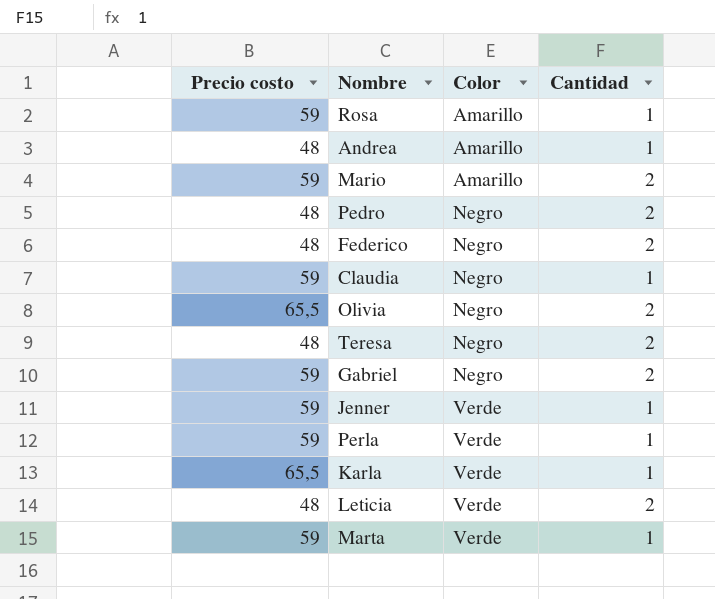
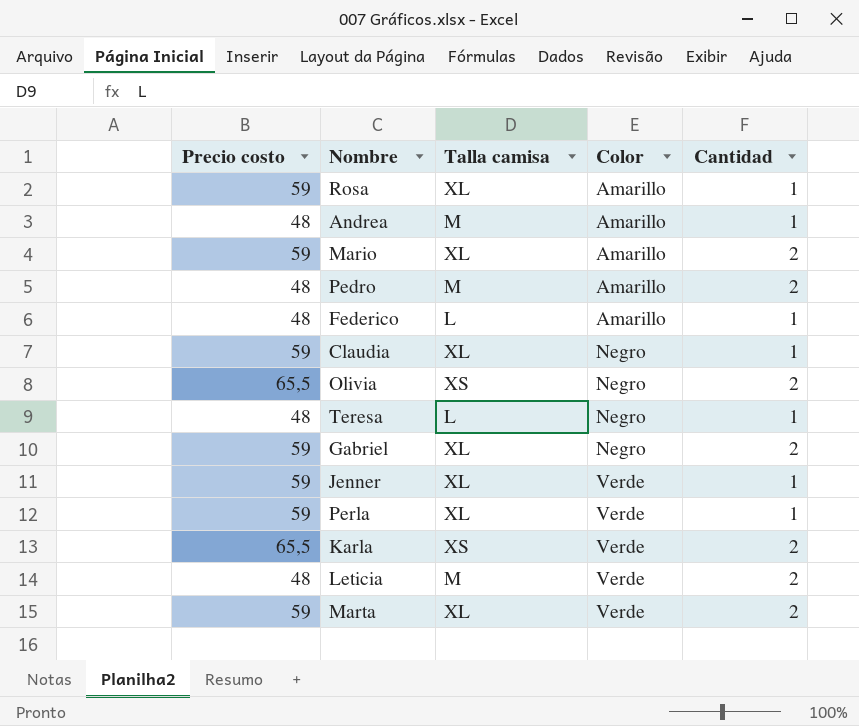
column Talla camisa | position: none -> 3
Pedro | Color: Negro -> Amarillo
Federico | Color: Negro -> Amarillo
Federico | Cantidad: 2 -> 1
Teresa | Cantidad: 2 -> 1
Karla | Cantidad: 1 -> 2
Marta | Cantidad: 1 -> 2

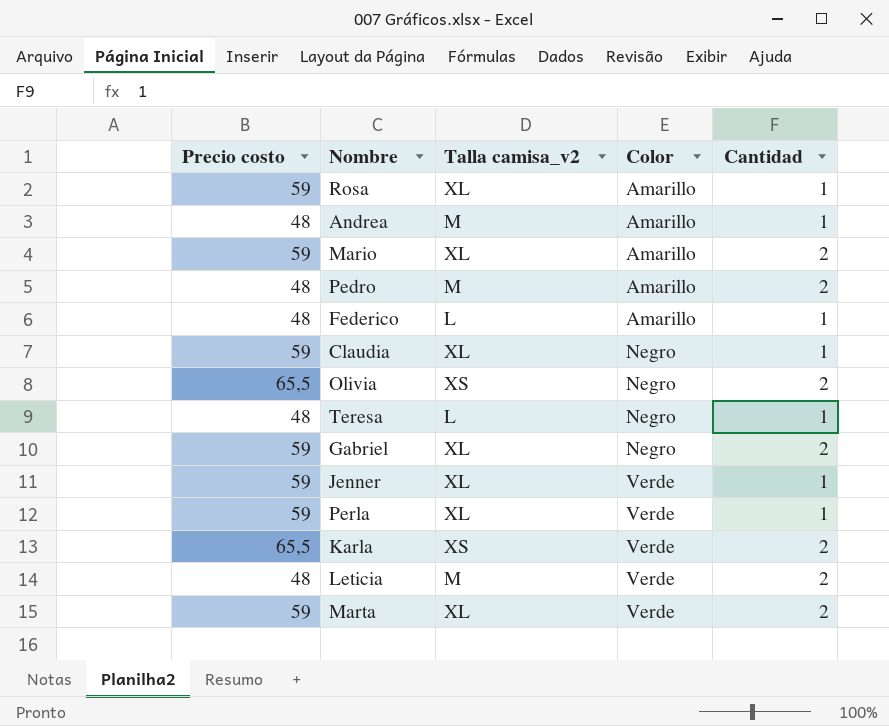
column name: Talla camisa -> Talla camisa_v2

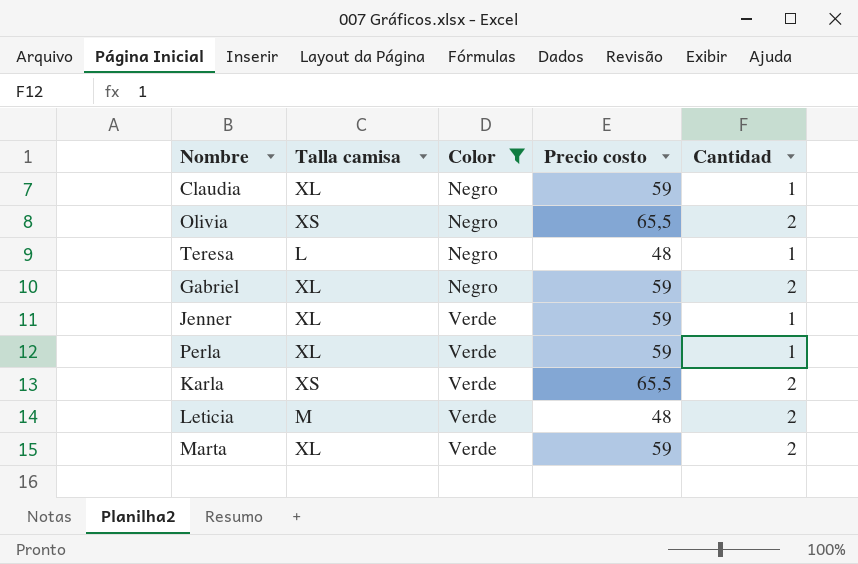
filter: none -> Color != Amarillo
column name: Talla camisa_v2 -> Talla camisa
column Precio costo | position: 1 -> 4

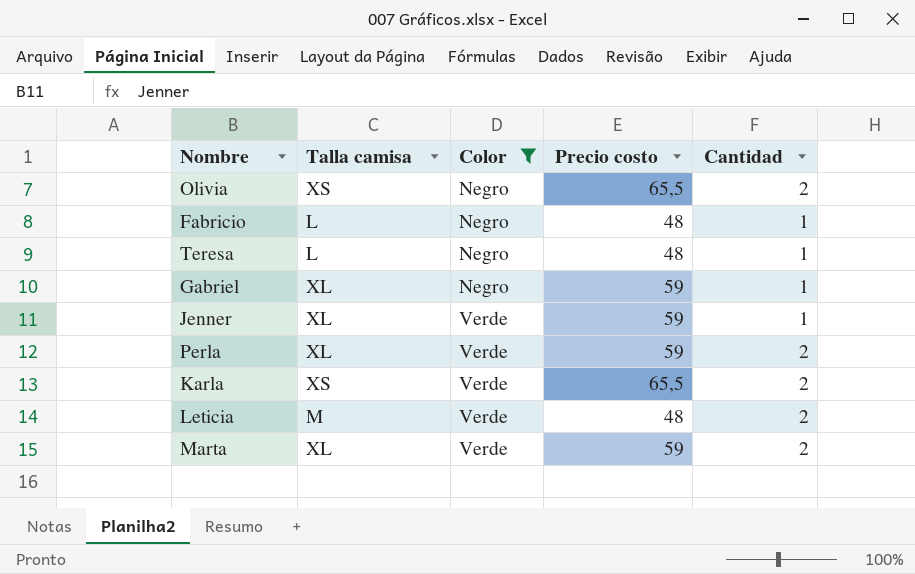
row Claudia: XL | Negro | 59 | 1 -> none
row Fabricio: none -> L | Negro | 48 | 1
Gabriel | Cantidad: 2 -> 1
Perla | Cantidad: 1 -> 2

